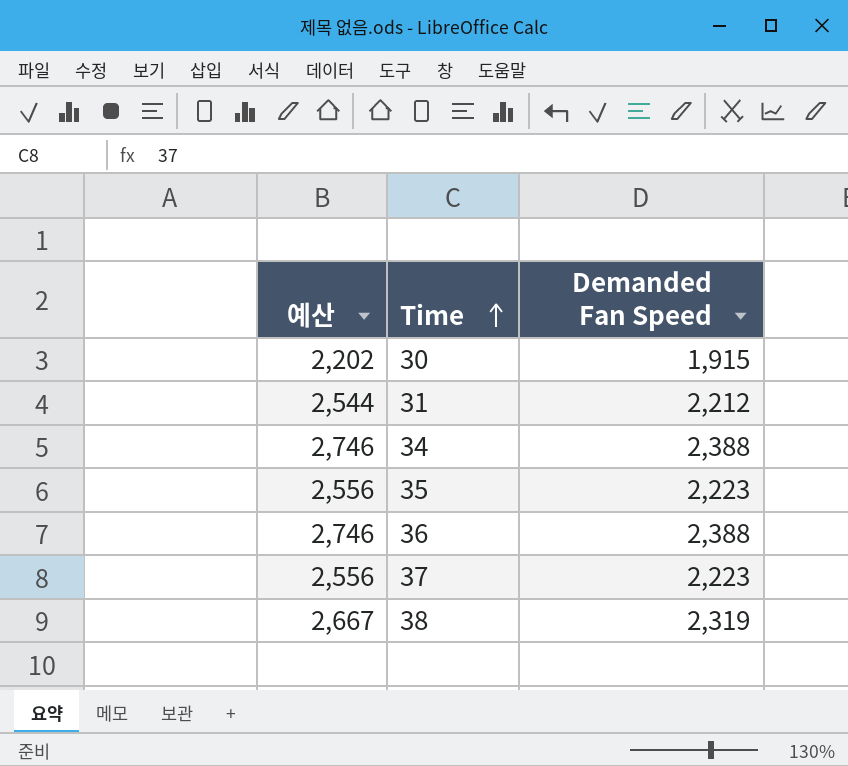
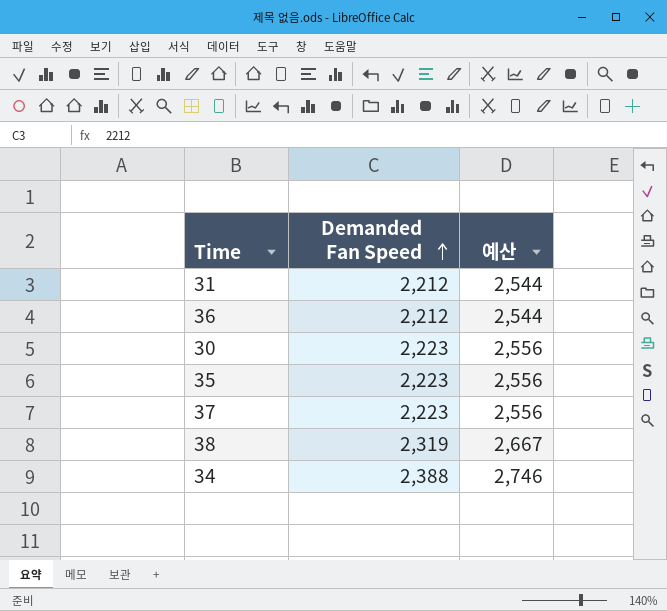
row order: Time ascending -> Demanded Fan Speed ascending
column 예산 | position: 1 -> 3
36 | Demanded Fan Speed: 2,388 -> 2,212
36 | 예산: 2,746 -> 2,544
30 | Demanded Fan Speed: 1,915 -> 2,223
30 | 예산: 2,202 -> 2,556

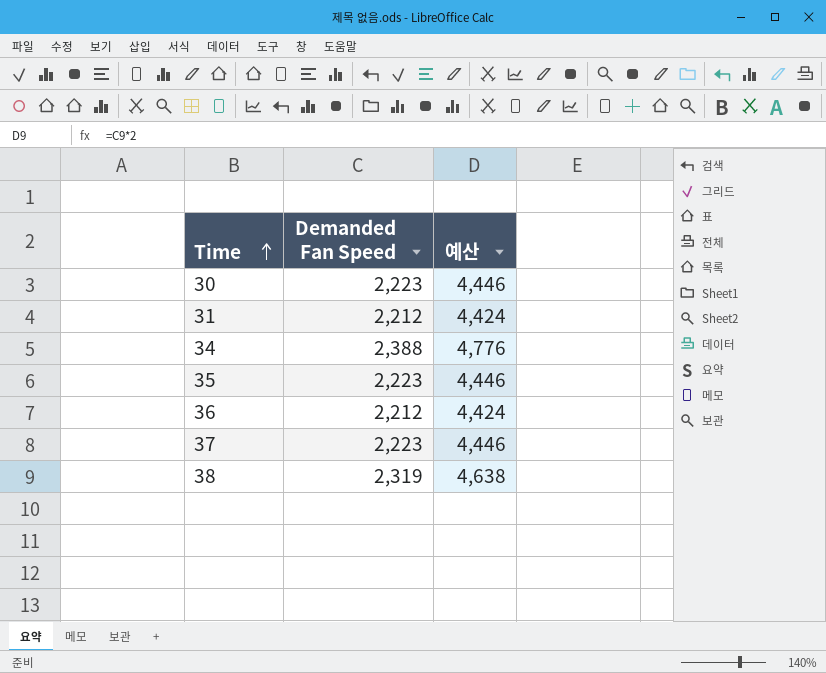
row order: Demanded Fan Speed ascending -> Time ascending
column 예산 | formula: [Demanded Fan Speed] * 1.15 -> [Demanded Fan Speed] * 2

